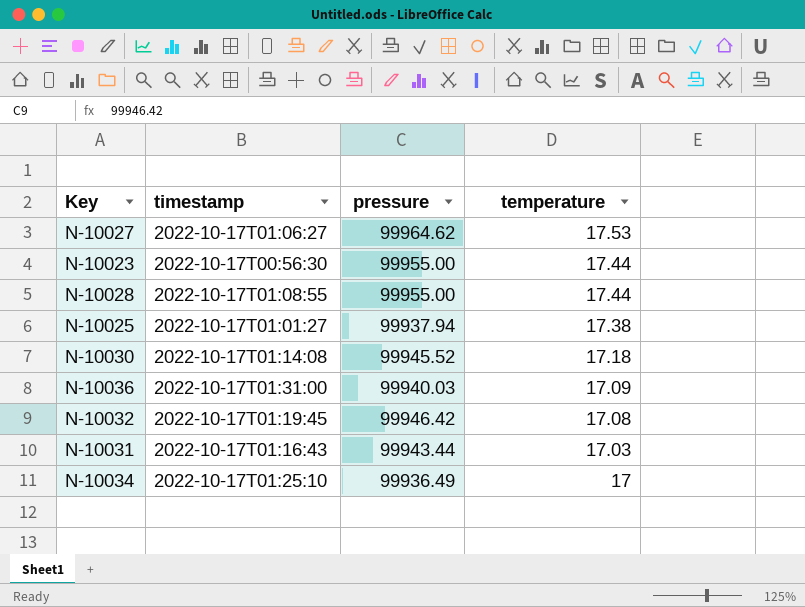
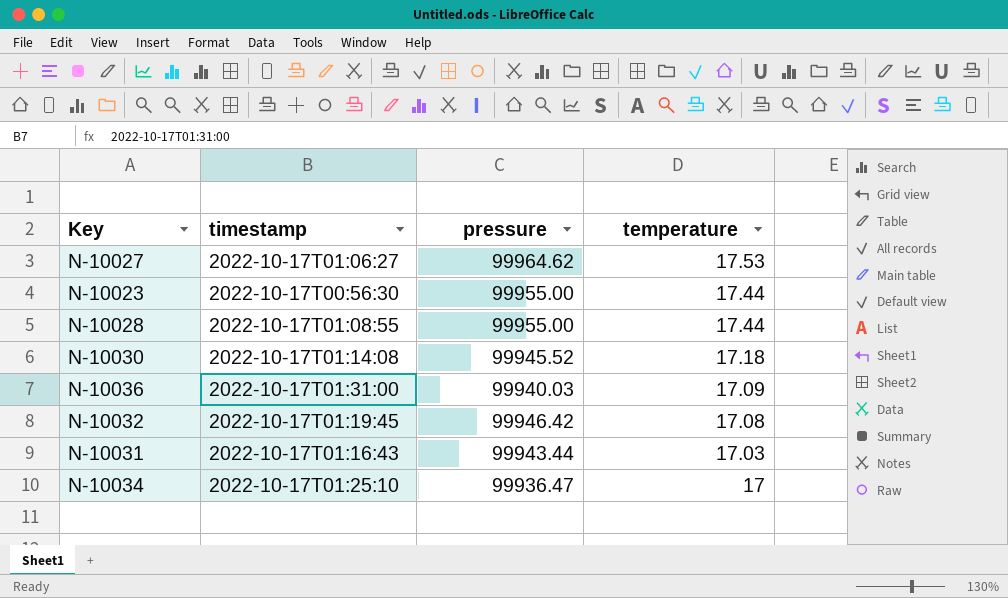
row N-10025: 2022-10-17T01:01:27 | 99937.94 | 17.38 -> none
N-10034 | pressure: 99936.49 -> 99936.47

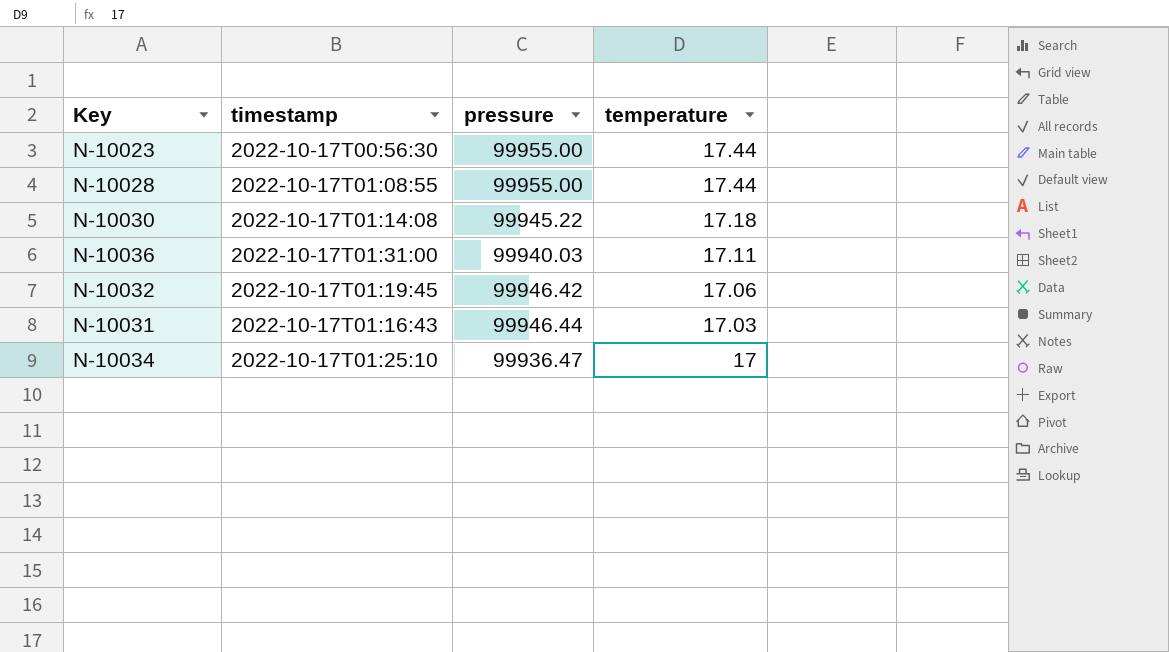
row N-10027: 2022-10-17T01:06:27 | 99964.62 | 17.53 -> none
N-10030 | pressure: 99945.52 -> 99945.22
N-10036 | temperature: 17.09 -> 17.11
N-10032 | temperature: 17.08 -> 17.06
N-10031 | pressure: 99943.44 -> 99946.44

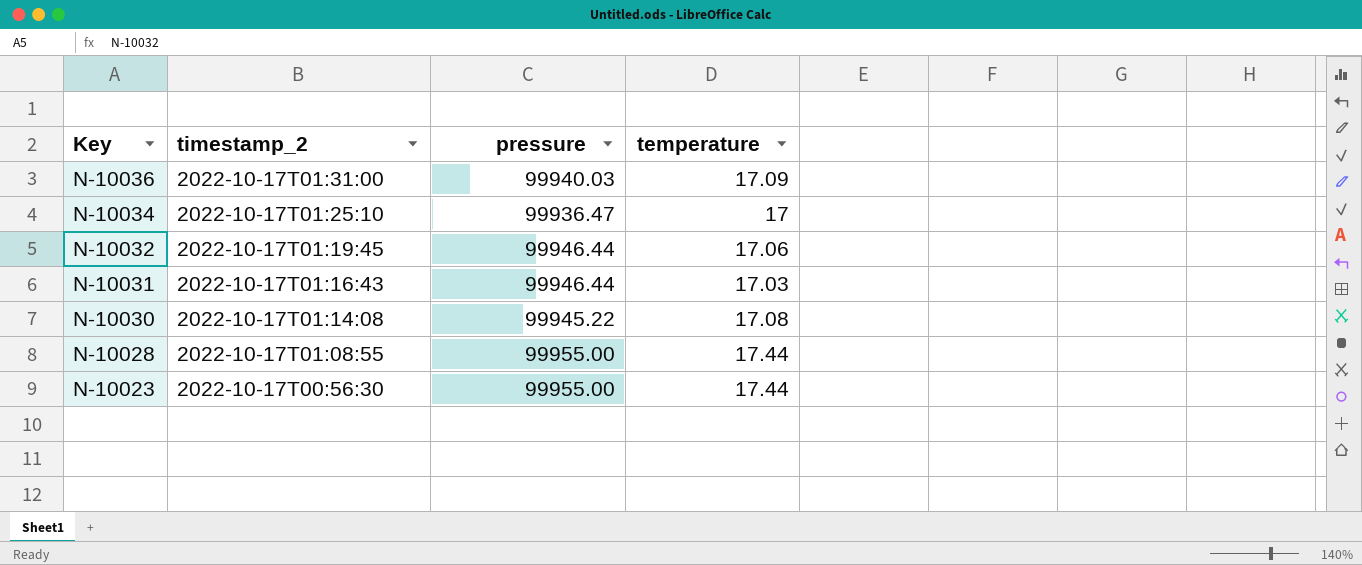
row order: temperature descending -> Key descending
column name: timestamp -> timestamp_2
N-10036 | temperature: 17.11 -> 17.09
N-10032 | pressure: 99946.42 -> 99946.44
N-10030 | temperature: 17.18 -> 17.08

